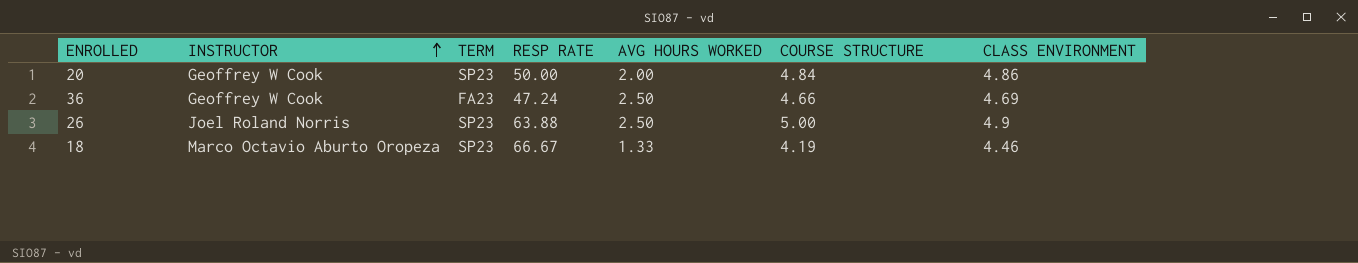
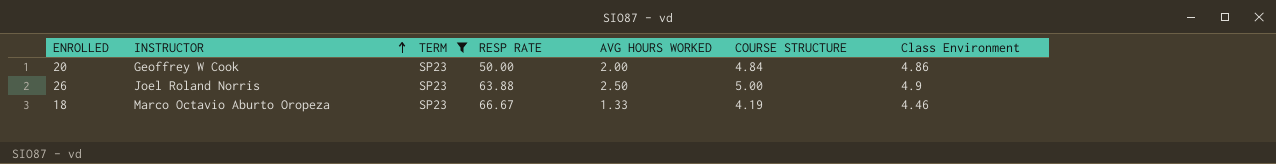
filter: none -> TERM = SP23
column name: CLASS ENVIRONMENT -> Class Environment

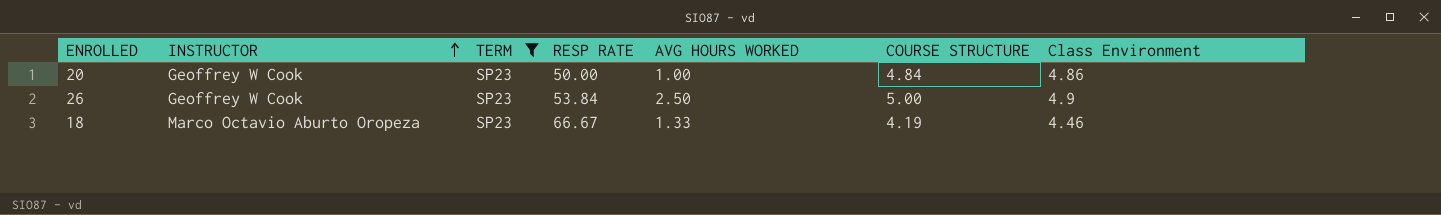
20 | AVG HOURS WORKED: 2.00 -> 1.00
26 | INSTRUCTOR: Joel Roland Norris -> Geoffrey W Cook
26 | RESP RATE: 63.88 -> 53.84

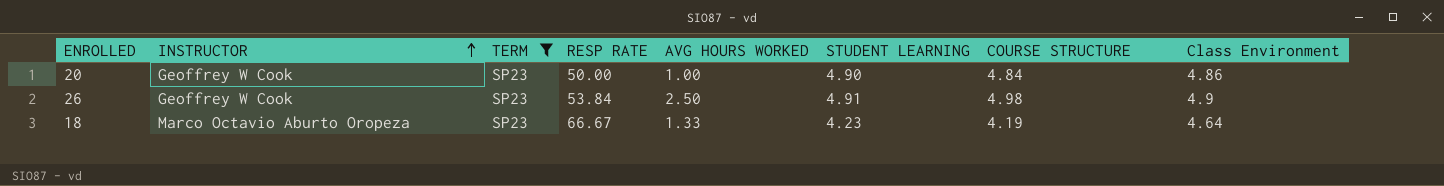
column STUDENT LEARNING | position: none -> 6
26 | COURSE STRUCTURE: 5.00 -> 4.98
18 | Class Environment: 4.46 -> 4.64

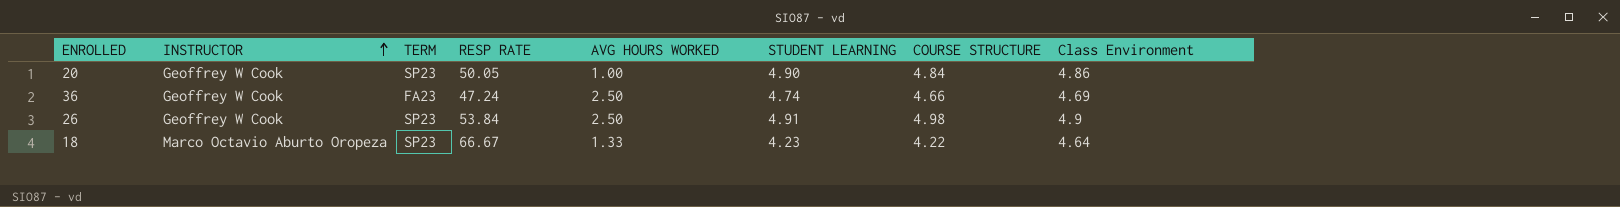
filter: TERM = SP23 -> none
20 | RESP RATE: 50.00 -> 50.05
18 | COURSE STRUCTURE: 4.19 -> 4.22

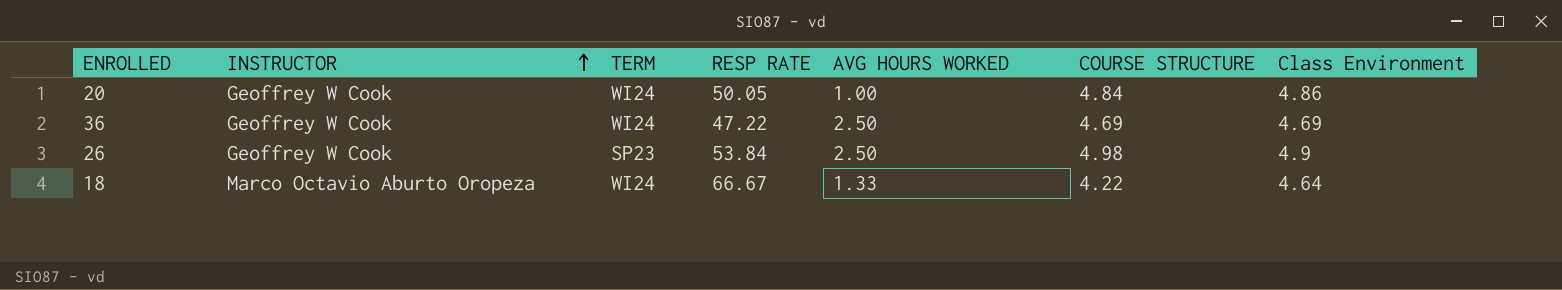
column STUDENT LEARNING | position: 6 -> none
20 | TERM: SP23 -> WI24
36 | TERM: FA23 -> WI24
36 | RESP RATE: 47.24 -> 47.22
36 | COURSE STRUCTURE: 4.66 -> 4.69
18 | TERM: SP23 -> WI24

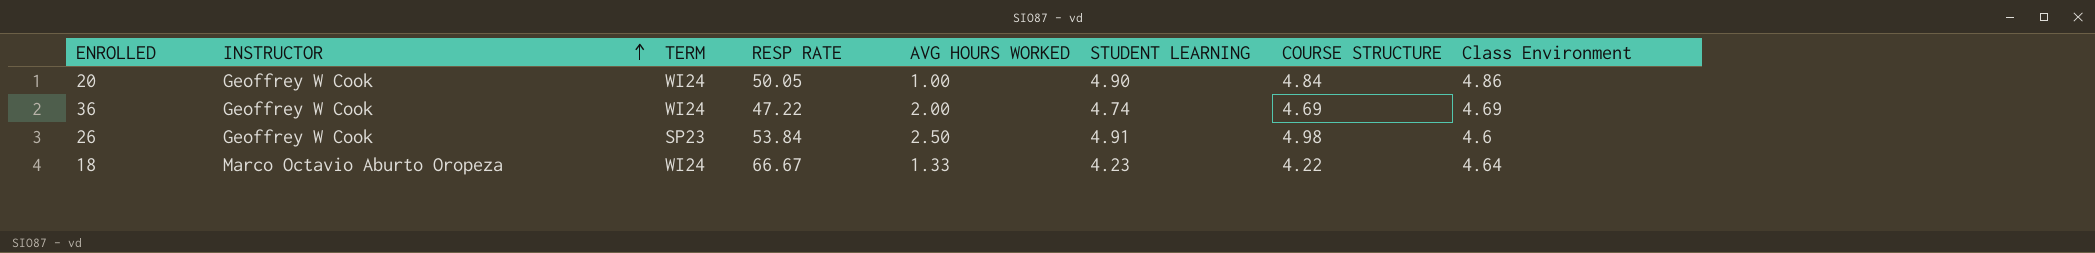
column STUDENT LEARNING | position: none -> 6
36 | AVG HOURS WORKED: 2.50 -> 2.00
26 | Class Environment: 4.9 -> 4.6

